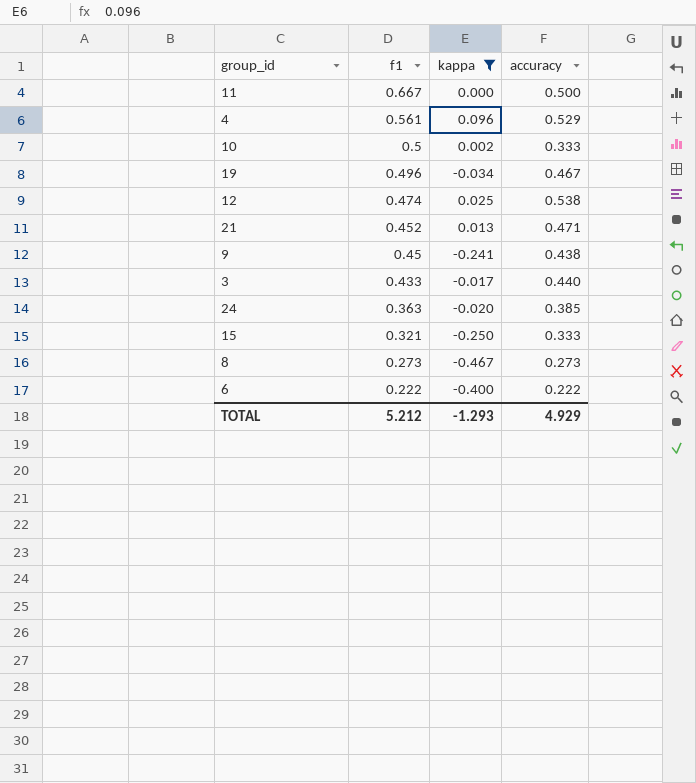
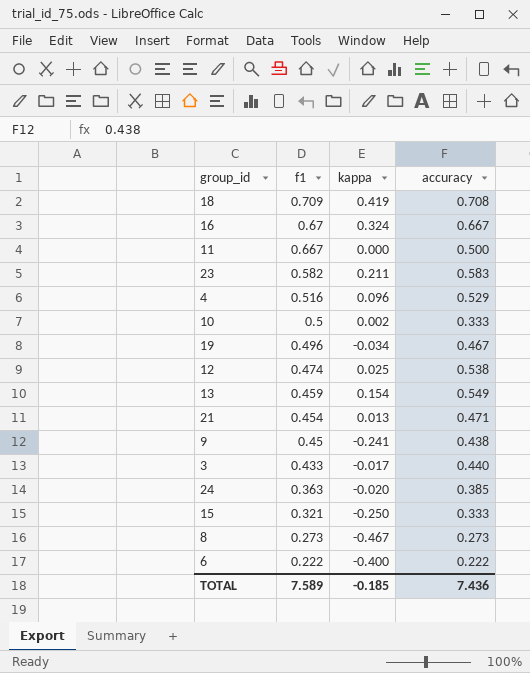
filter: kappa <= 0.096 -> none
4 | f1: 0.561 -> 0.516
21 | f1: 0.452 -> 0.454
TOTAL | f1: 5.212 -> 7.589
TOTAL | kappa: -1.293 -> -0.185
TOTAL | accuracy: 4.929 -> 7.436

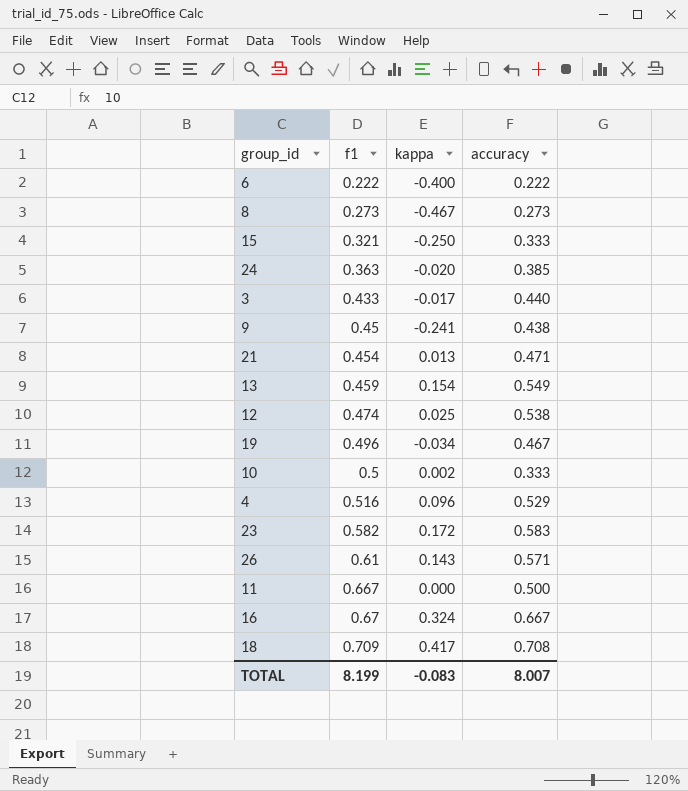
row order: f1 descending -> f1 ascending
23 | kappa: 0.211 -> 0.172
row 26: none -> 0.61 | 0.143 | 0.571
18 | kappa: 0.419 -> 0.417
TOTAL | f1: 7.589 -> 8.199
TOTAL | kappa: -0.185 -> -0.083
TOTAL | accuracy: 7.436 -> 8.007

